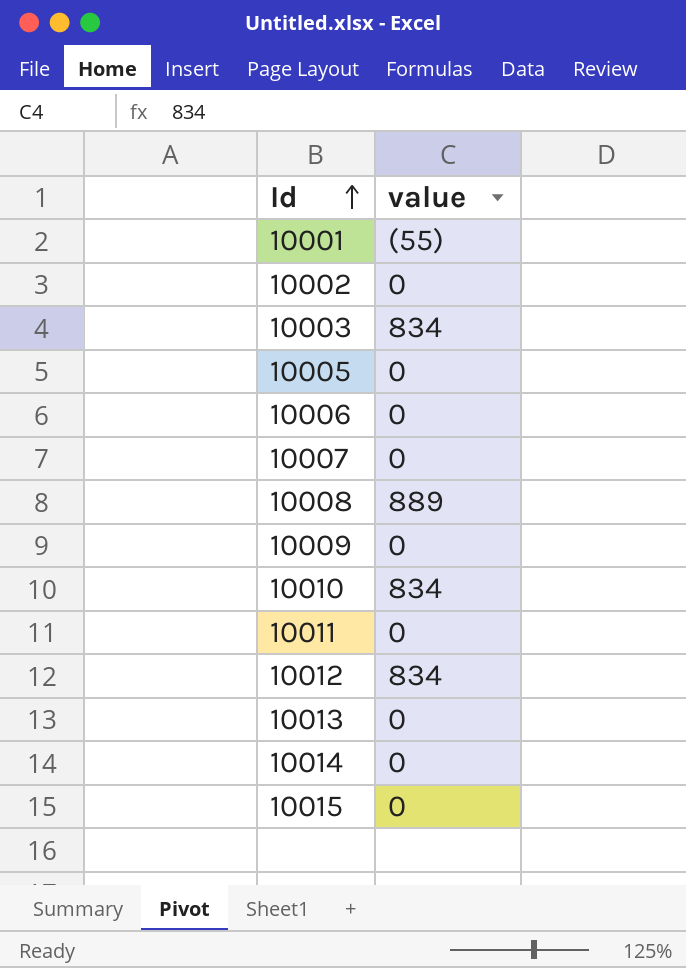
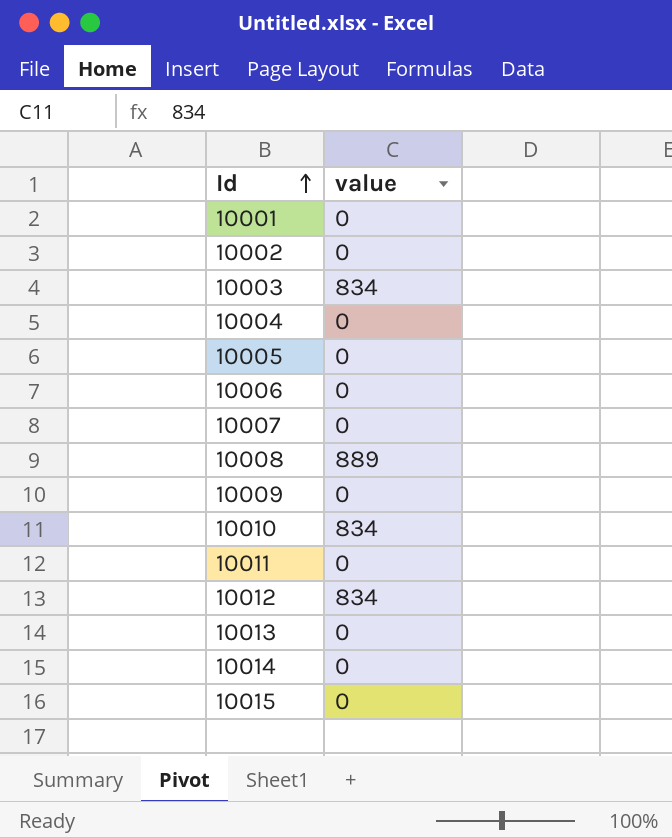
10001 | value: (55) -> 0
row 10004: none -> 0

